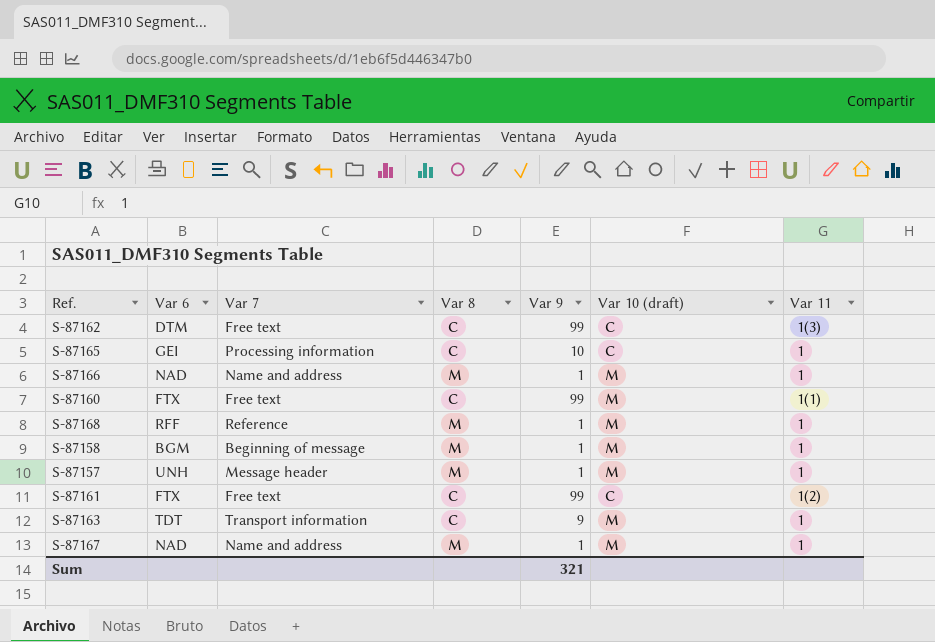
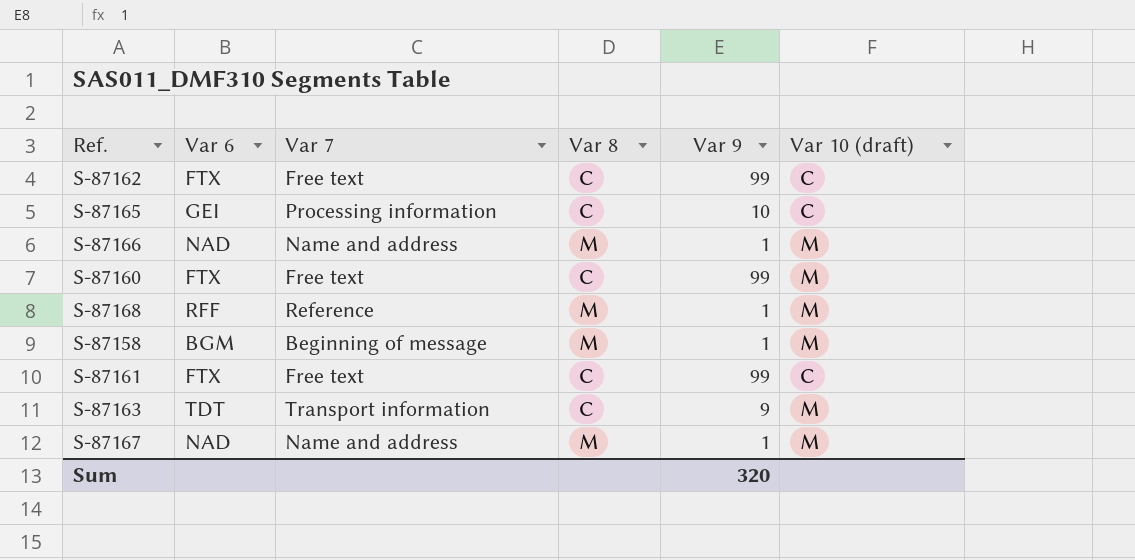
column Var 11 | position: 7 -> none
row S-87157: UNH | Message header | M | 1 | M | 1 -> none
S-87162 | Var 6: DTM -> FTX
Sum | Var 9: 321 -> 320

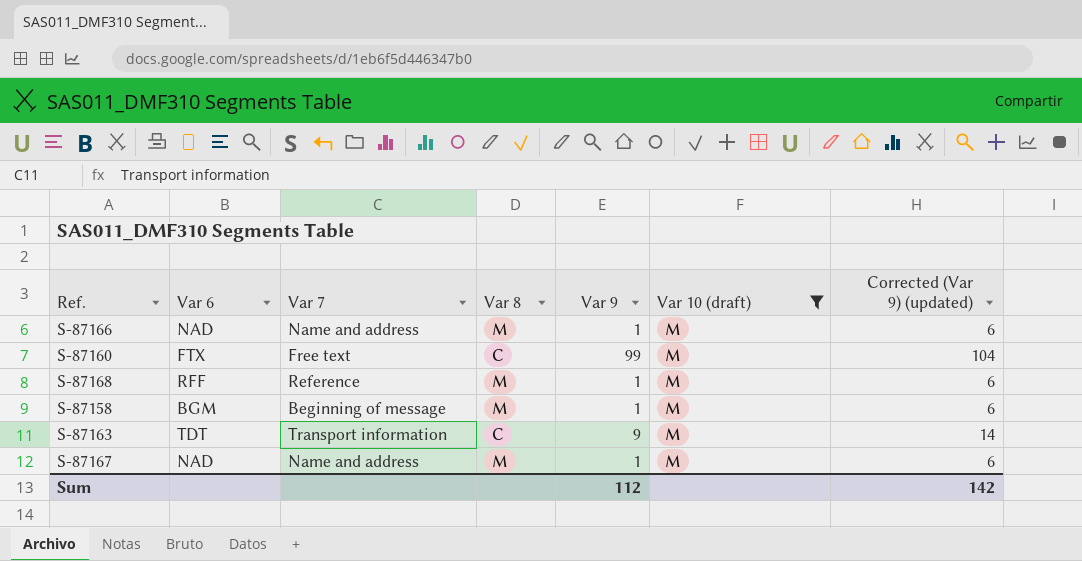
filter: none -> Var 10 (draft) = M
column Corrected (Var 9) (updated) | formula: none -> [Var 9] + 5
Sum | Var 9: 320 -> 112

